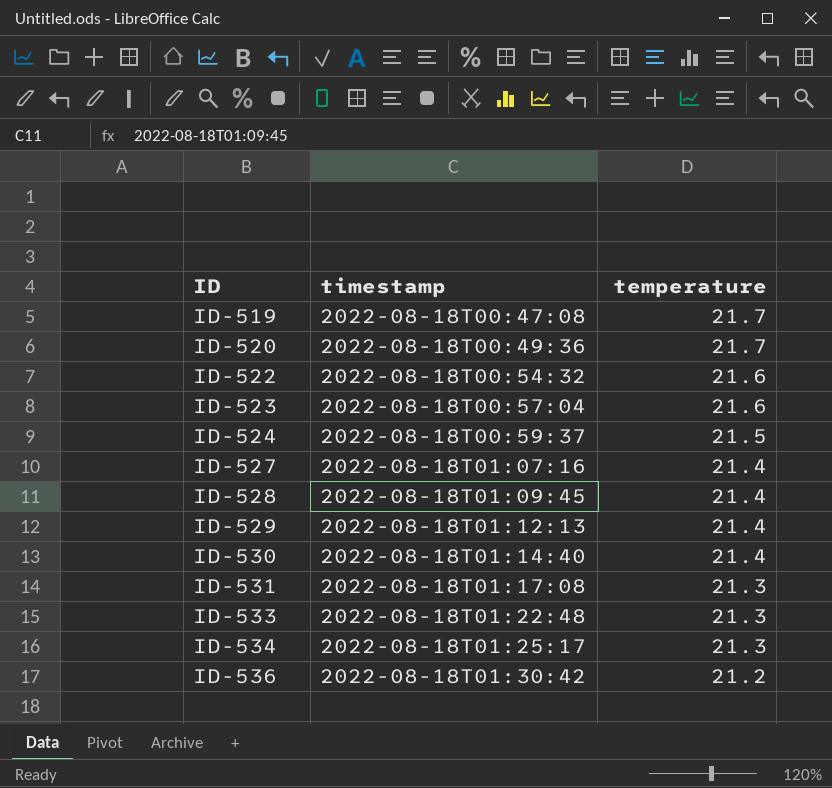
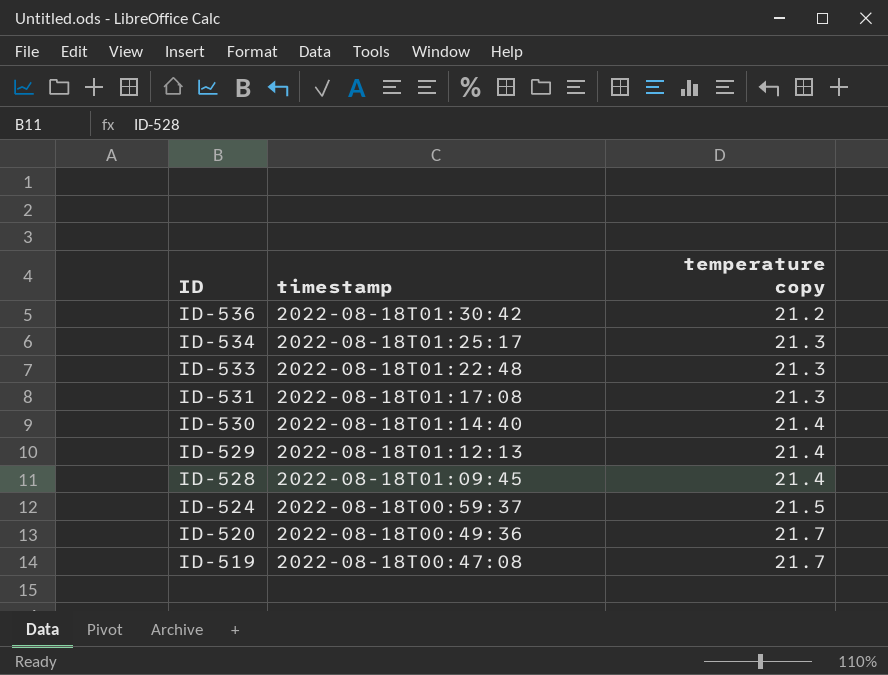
row order: ID ascending -> ID descending
column name: temperature -> temperature copy
row ID-522: 2022-08-18T00:54:32 | 21.6 -> none
row ID-523: 2022-08-18T00:57:04 | 21.6 -> none
row ID-527: 2022-08-18T01:07:16 | 21.4 -> none

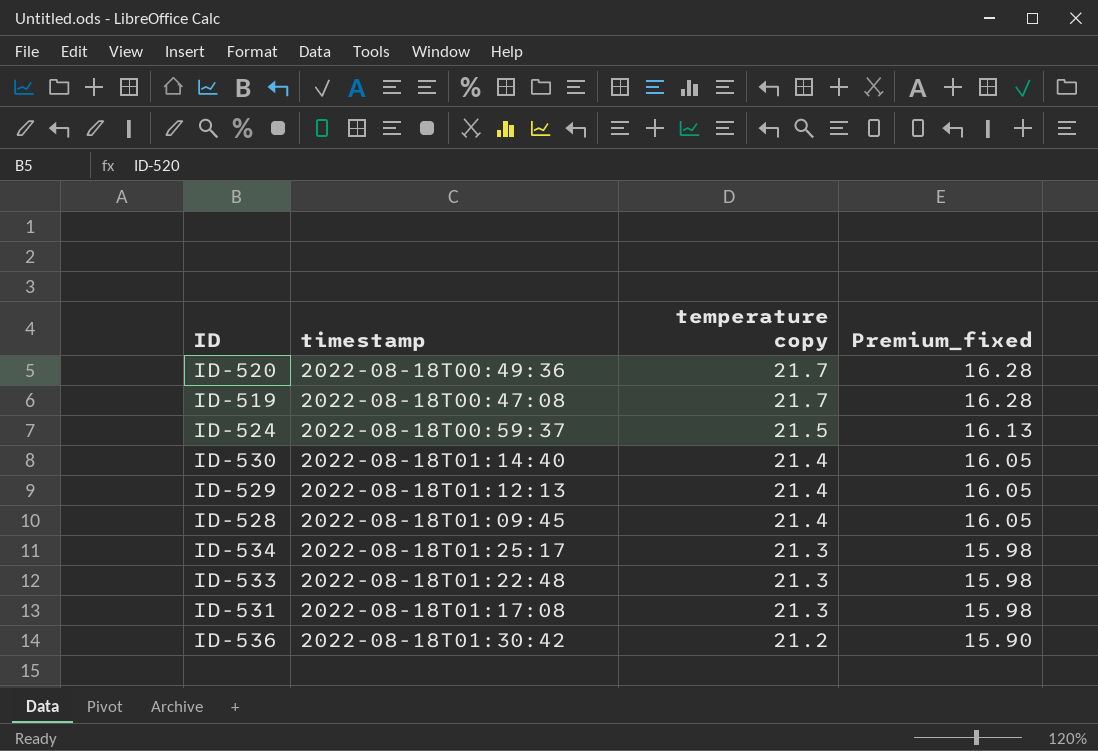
row order: ID descending -> temperature copy descending
column Premium_fixed | formula: none -> [temperature copy] * 0.75

